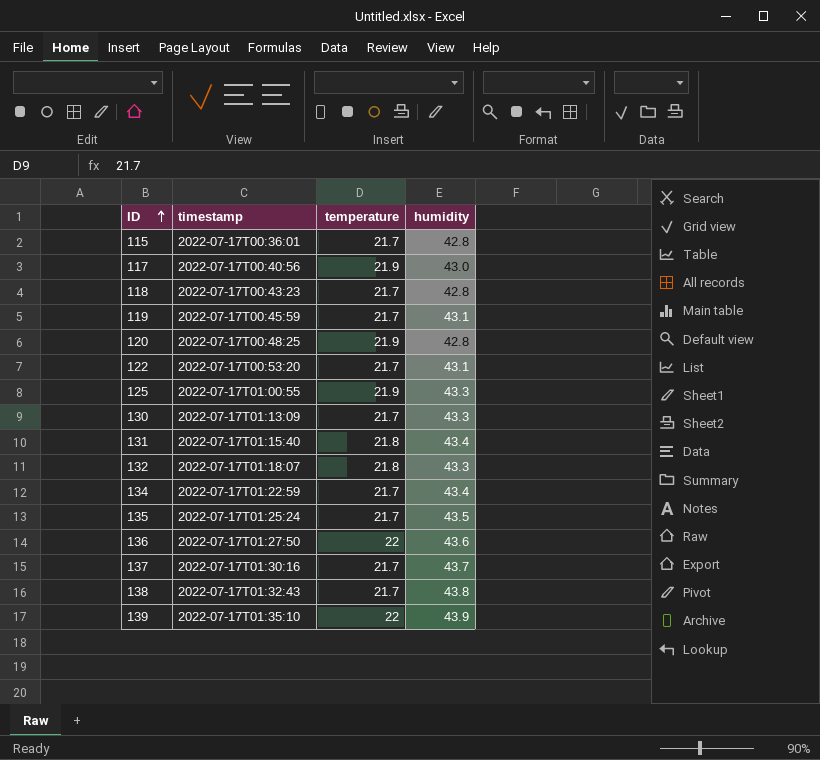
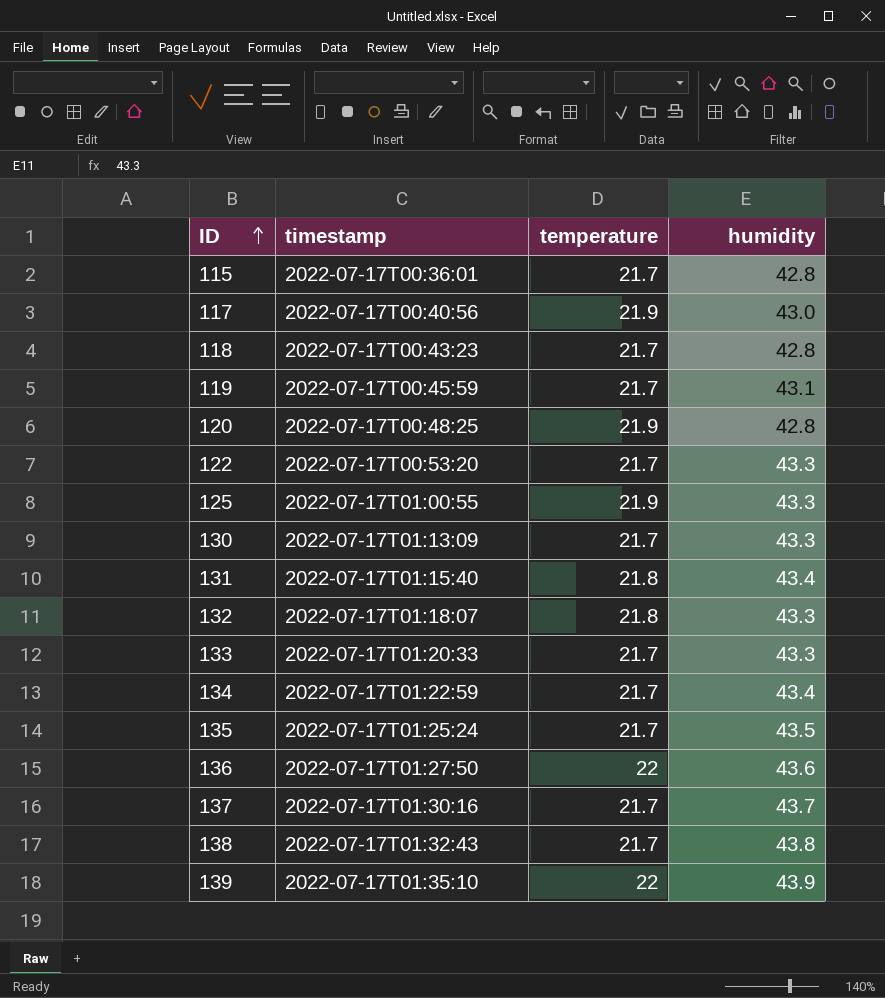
122 | humidity: 43.1 -> 43.3
row 133: none -> 2022-07-17T01:20:33 | 21.7 | 43.3

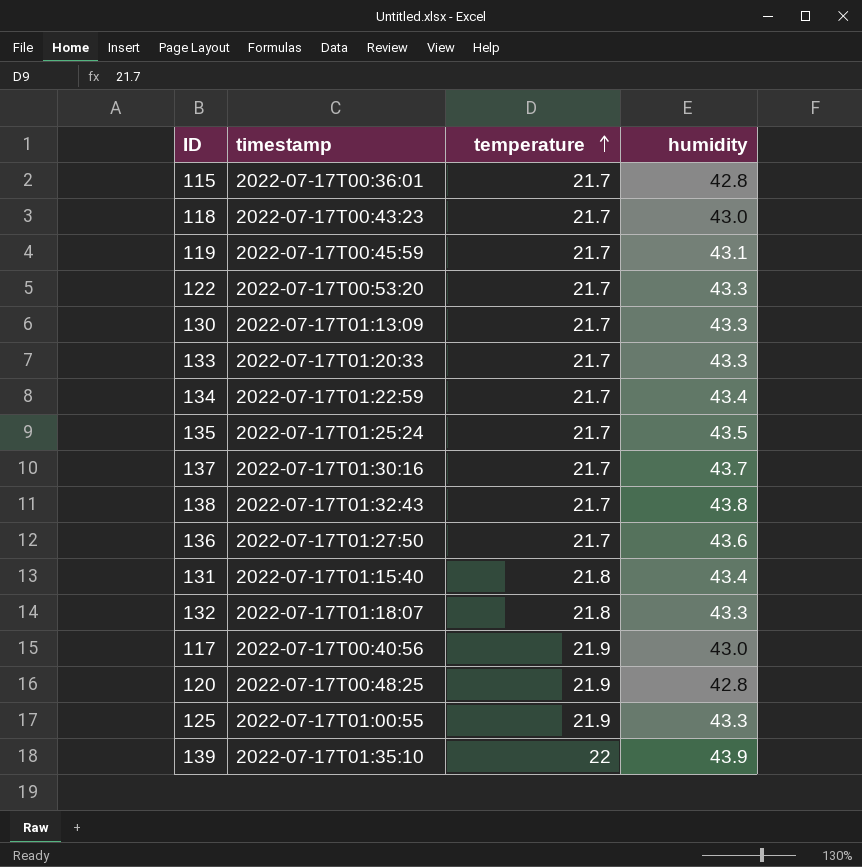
row order: ID ascending -> temperature ascending
118 | humidity: 42.8 -> 43.0
136 | temperature: 22 -> 21.7

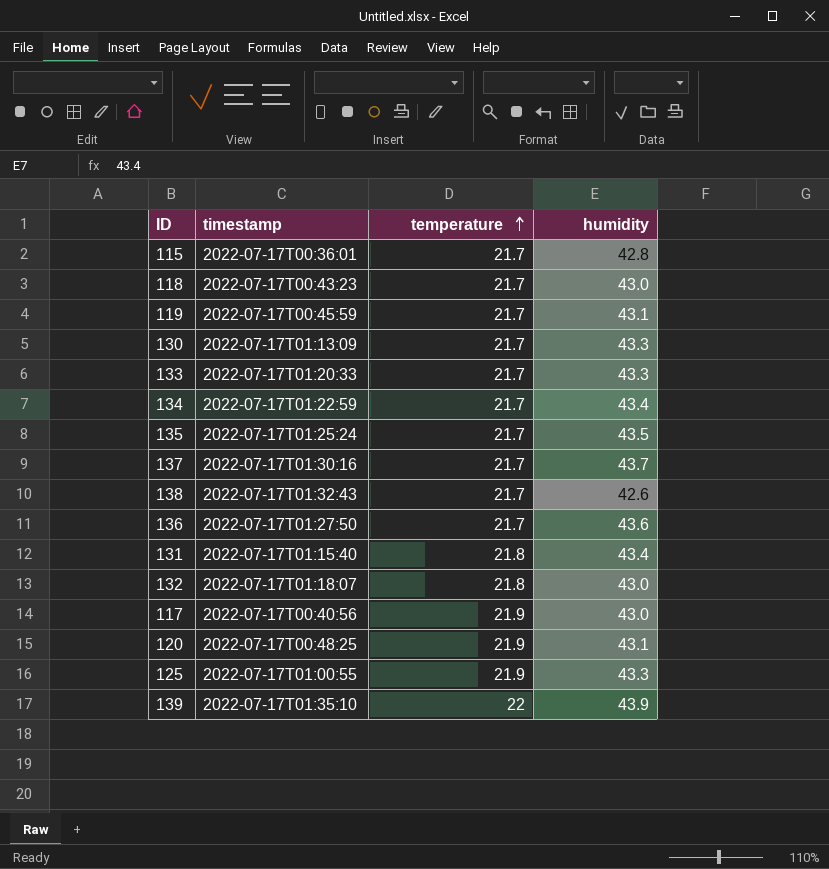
row 122: 2022-07-17T00:53:20 | 21.7 | 43.3 -> none
138 | humidity: 43.8 -> 42.6
132 | humidity: 43.3 -> 43.0
120 | humidity: 42.8 -> 43.1

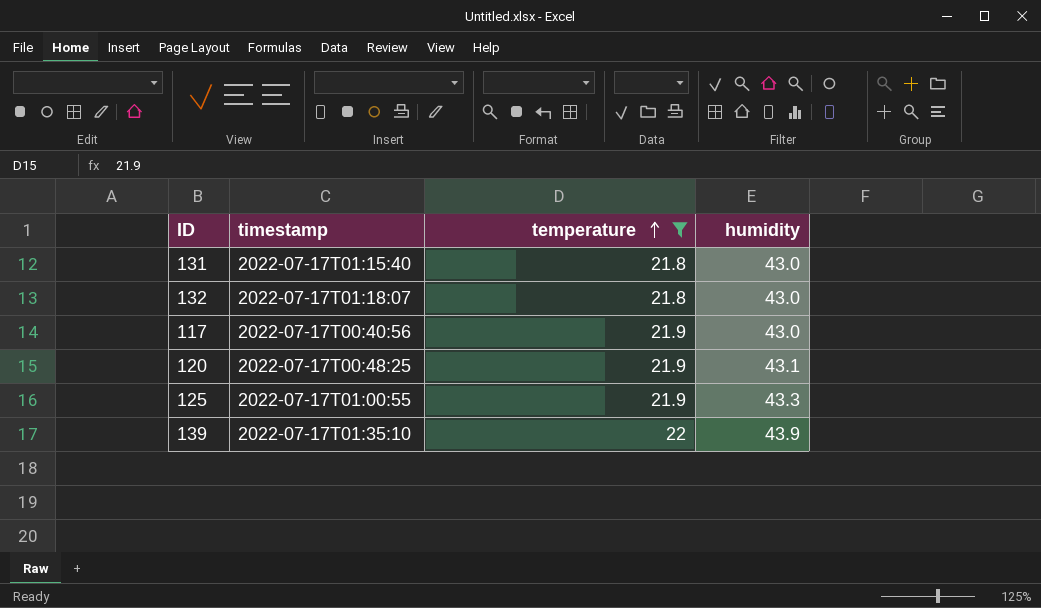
filter: none -> temperature != 21.7
131 | humidity: 43.4 -> 43.0

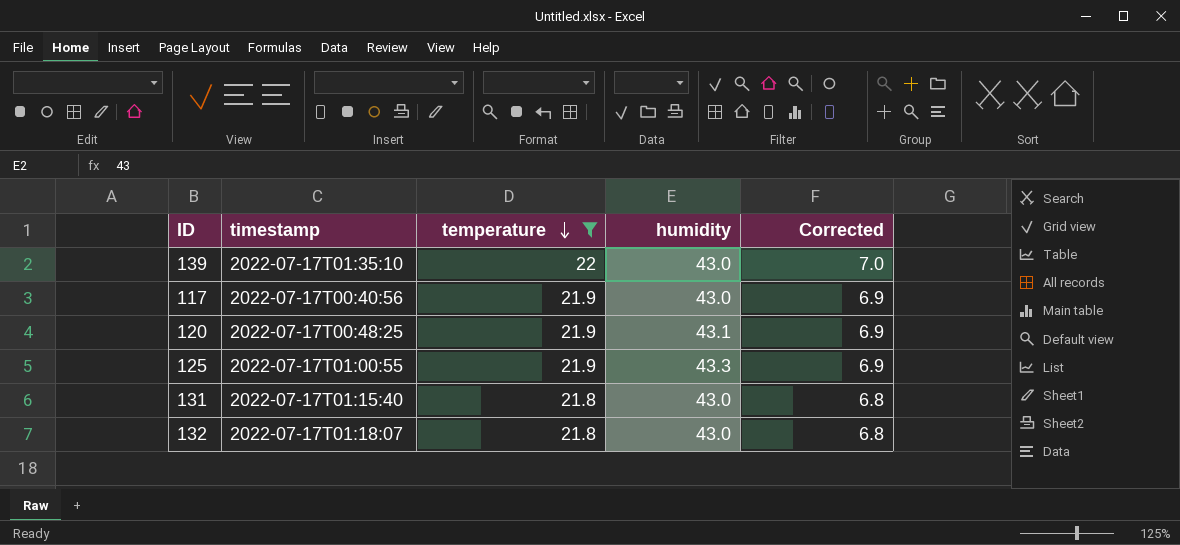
row order: temperature ascending -> temperature descending
column Corrected | formula: none -> [temperature] - 15
139 | humidity: 43.9 -> 43.0

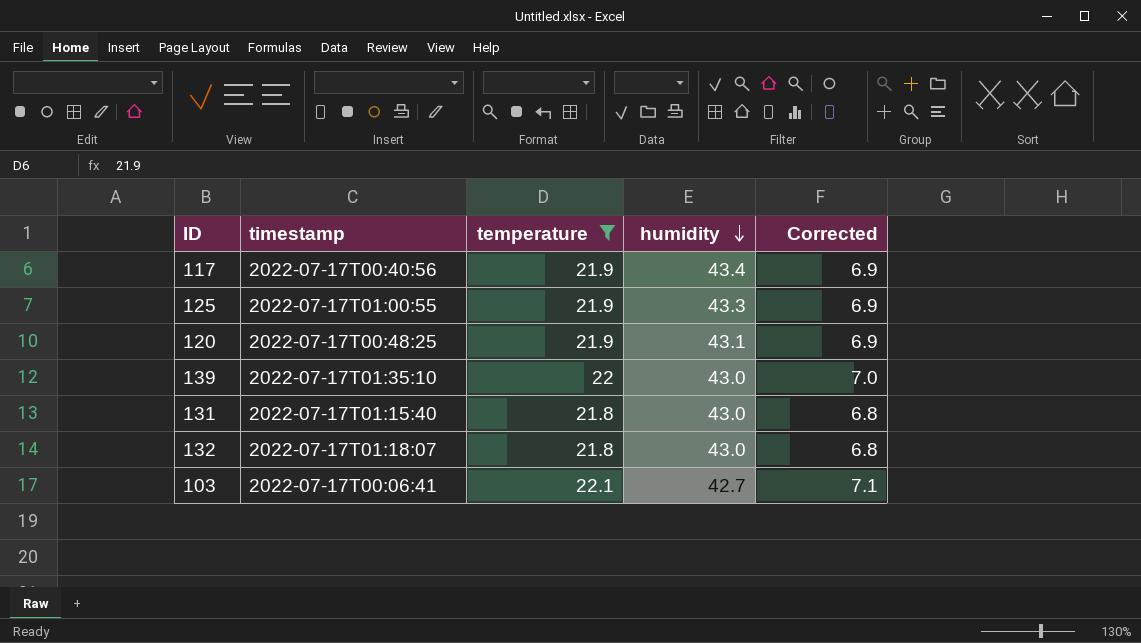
row order: temperature descending -> humidity descending
117 | humidity: 43.0 -> 43.4
row 103: none -> 2022-07-17T00:06:41 | 22.1 | 42.7 | 7.1

